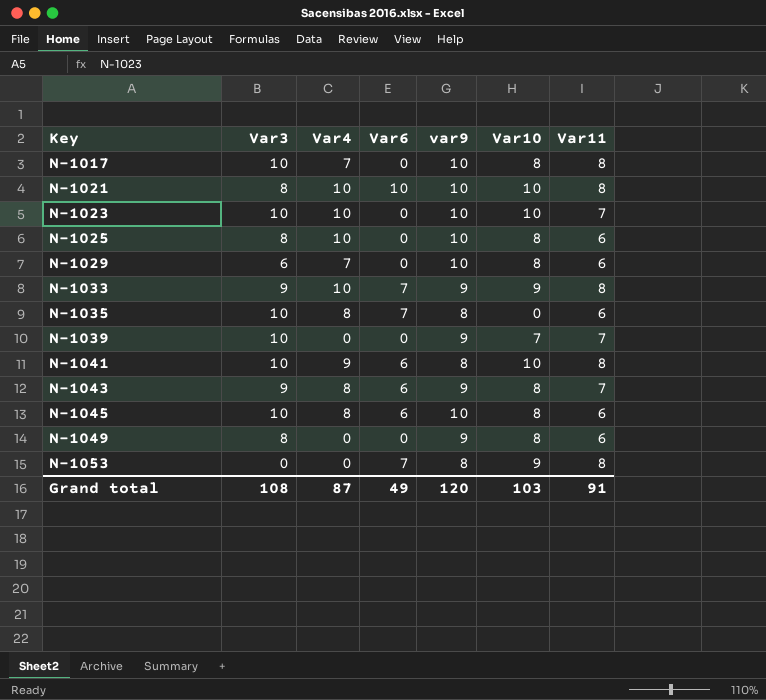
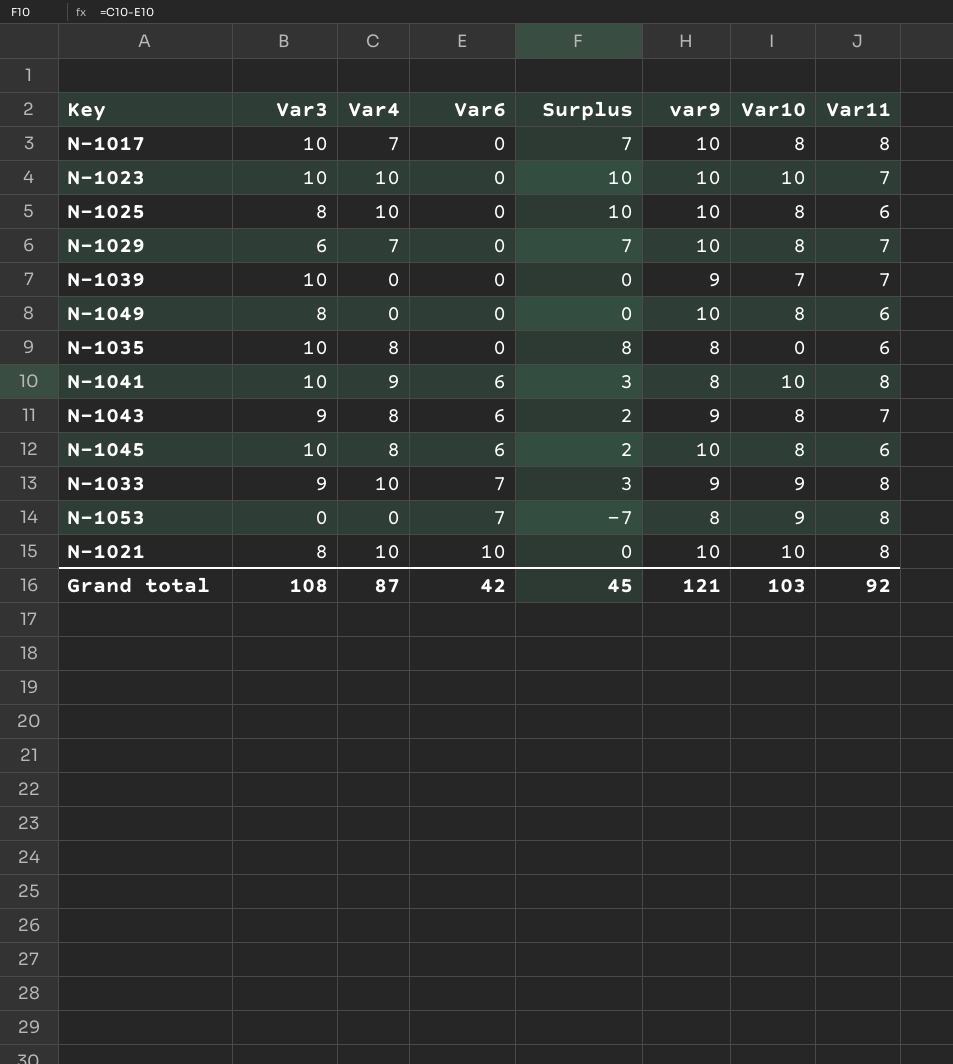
row order: Key ascending -> Var6 ascending
column Surplus | formula: none -> [Var4] - [Var6]
N-1029 | Var11: 6 -> 7
N-1049 | var9: 9 -> 10
N-1035 | Var6: 7 -> 0
Grand total | Var6: 49 -> 42
Grand total | var9: 120 -> 121
Grand total | Var11: 91 -> 92

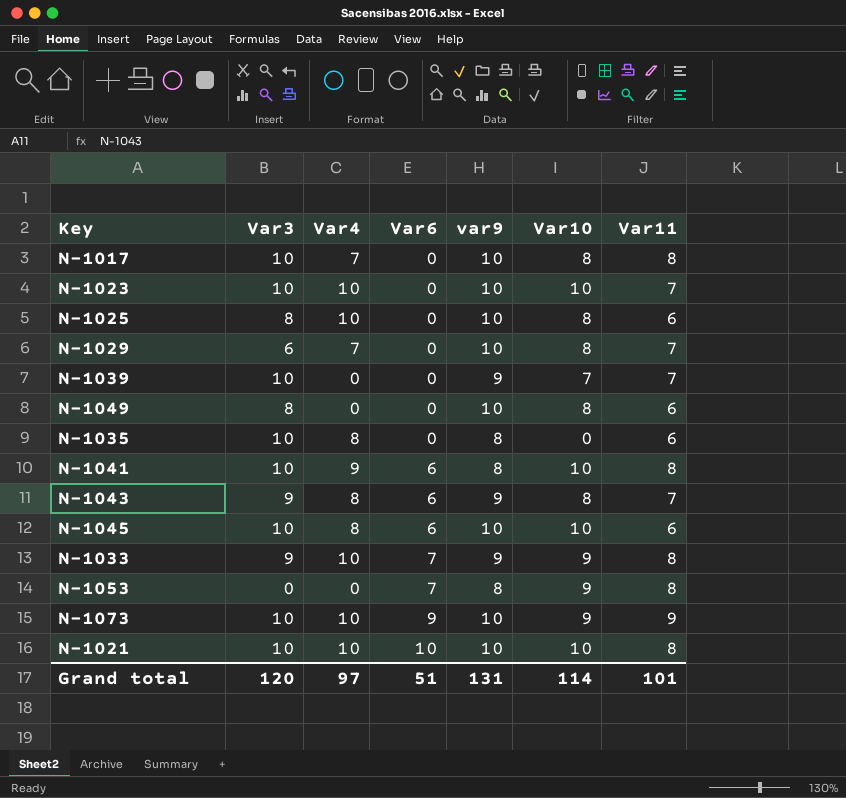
column Surplus | formula: [Var4] - [Var6] -> none
N-1045 | Var10: 8 -> 10
row N-1073: none -> 10 | 10 | 9 | 10 | 9 | 9
N-1021 | Var3: 8 -> 10
Grand total | Var3: 108 -> 120
Grand total | Var4: 87 -> 97
Grand total | Var6: 42 -> 51
Grand total | var9: 121 -> 131
Grand total | Var10: 103 -> 114
Grand total | Var11: 92 -> 101

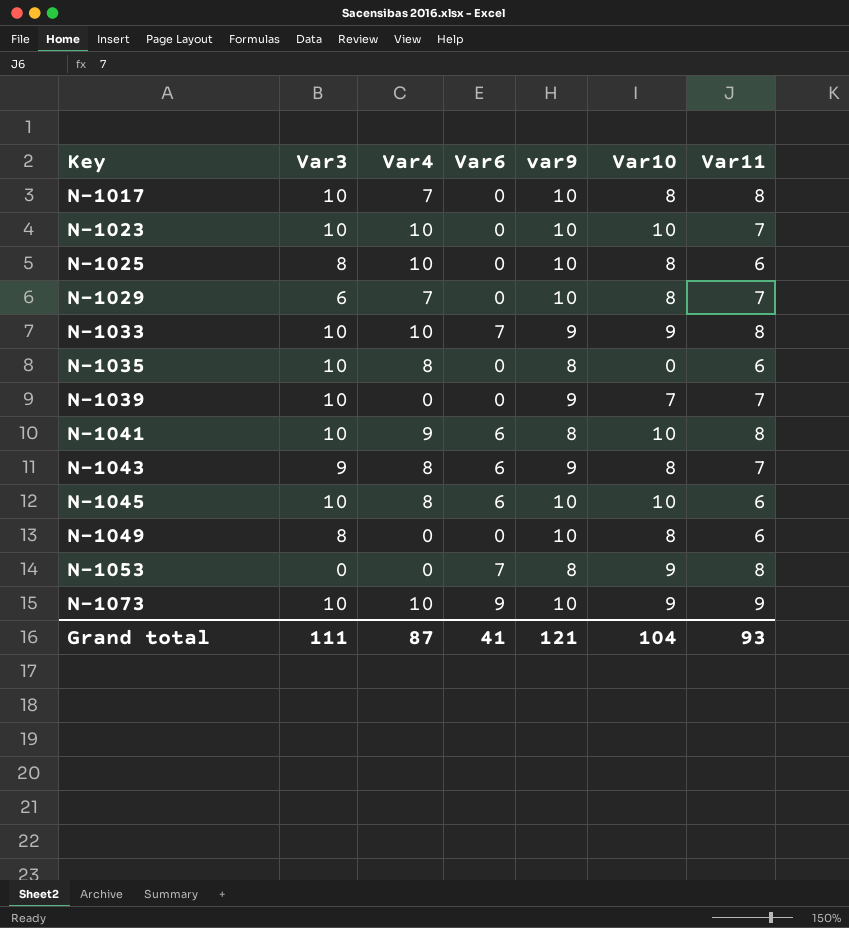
row order: Var6 ascending -> Key ascending
row N-1021: 10 | 10 | 10 | 10 | 10 | 8 -> none
N-1033 | Var3: 9 -> 10
Grand total | Var3: 120 -> 111
Grand total | Var4: 97 -> 87
Grand total | Var6: 51 -> 41
Grand total | var9: 131 -> 121
Grand total | Var10: 114 -> 104
Grand total | Var11: 101 -> 93

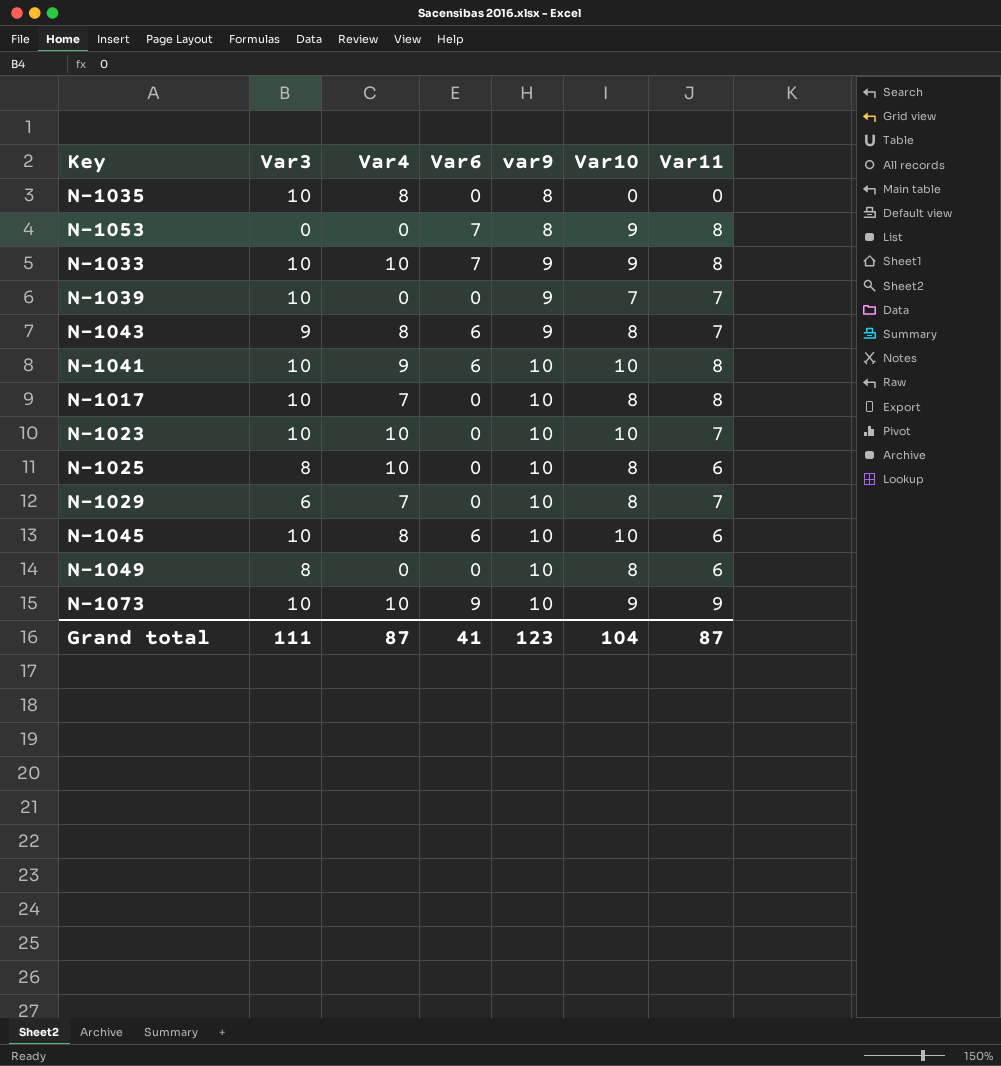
row order: Key ascending -> var9 ascending
N-1035 | Var11: 6 -> 0
N-1041 | var9: 8 -> 10
Grand total | var9: 121 -> 123
Grand total | Var11: 93 -> 87

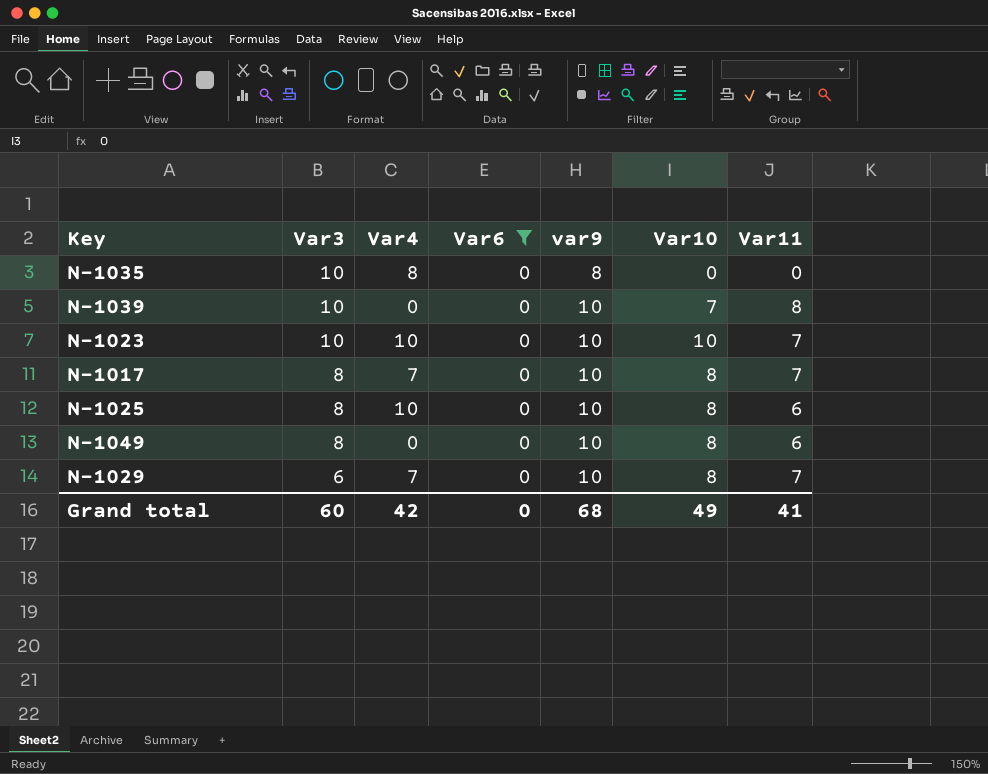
filter: none -> Var6 = 0
row order: var9 ascending -> Var3 descending
N-1039 | var9: 9 -> 10
N-1039 | Var11: 7 -> 8
N-1017 | Var3: 10 -> 8
N-1017 | Var11: 8 -> 7
Grand total | Var3: 111 -> 60
Grand total | Var4: 87 -> 42
Grand total | Var6: 41 -> 0
Grand total | var9: 123 -> 68
Grand total | Var10: 104 -> 49
Grand total | Var11: 87 -> 41

